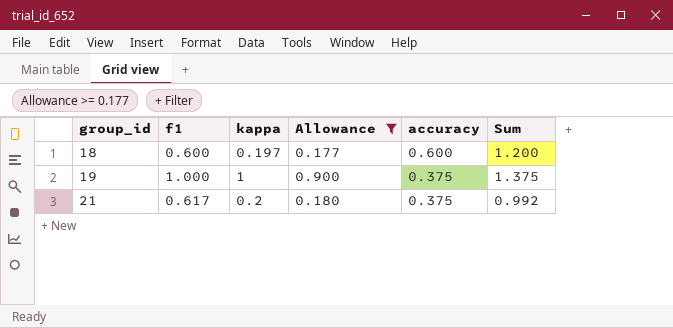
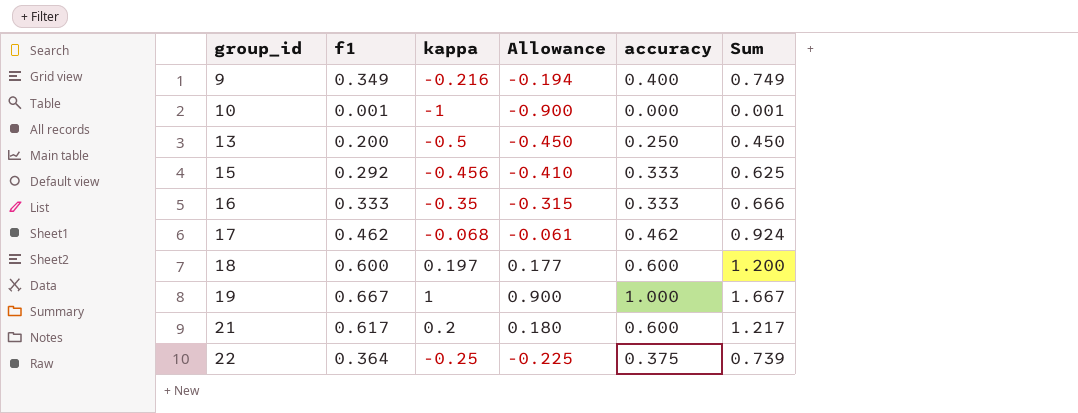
filter: Allowance >= 0.177 -> none
19 | f1: 1.000 -> 0.667
19 | accuracy: 0.375 -> 1.000
19 | Sum: 1.375 -> 1.667
21 | accuracy: 0.375 -> 0.600
21 | Sum: 0.992 -> 1.217

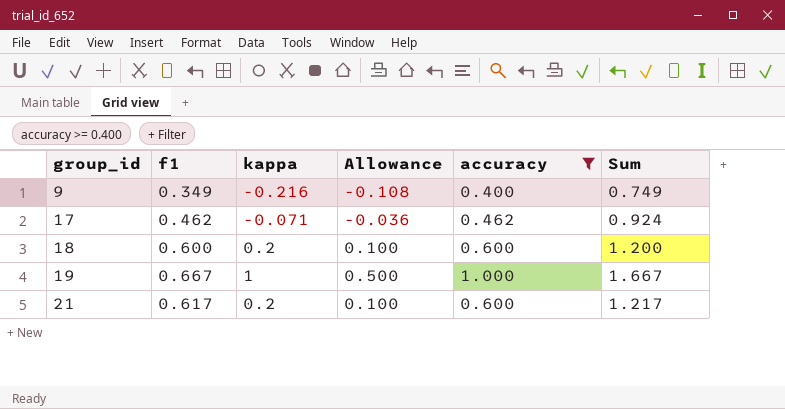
filter: none -> accuracy >= 0.400
column Allowance | formula: [kappa] * 0.9 -> [kappa] * 0.5
17 | kappa: -0.068 -> -0.071
18 | kappa: 0.197 -> 0.2

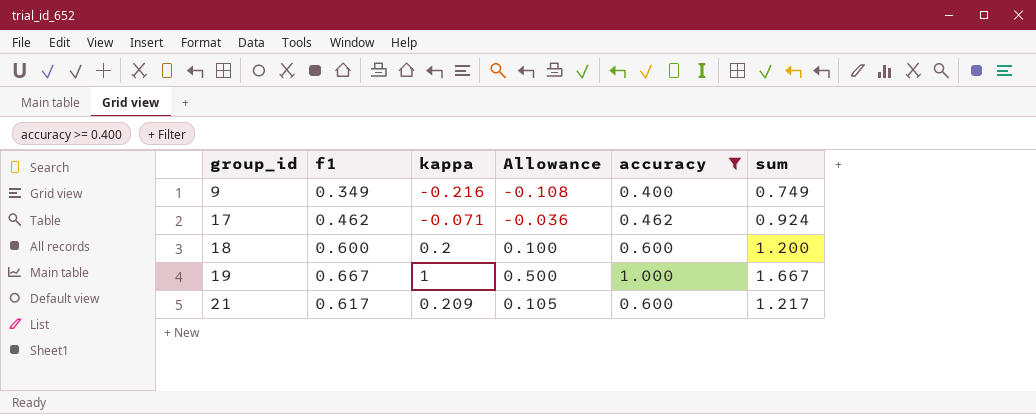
column name: Sum -> sum
21 | kappa: 0.2 -> 0.209
21 | Allowance: 0.100 -> 0.105

